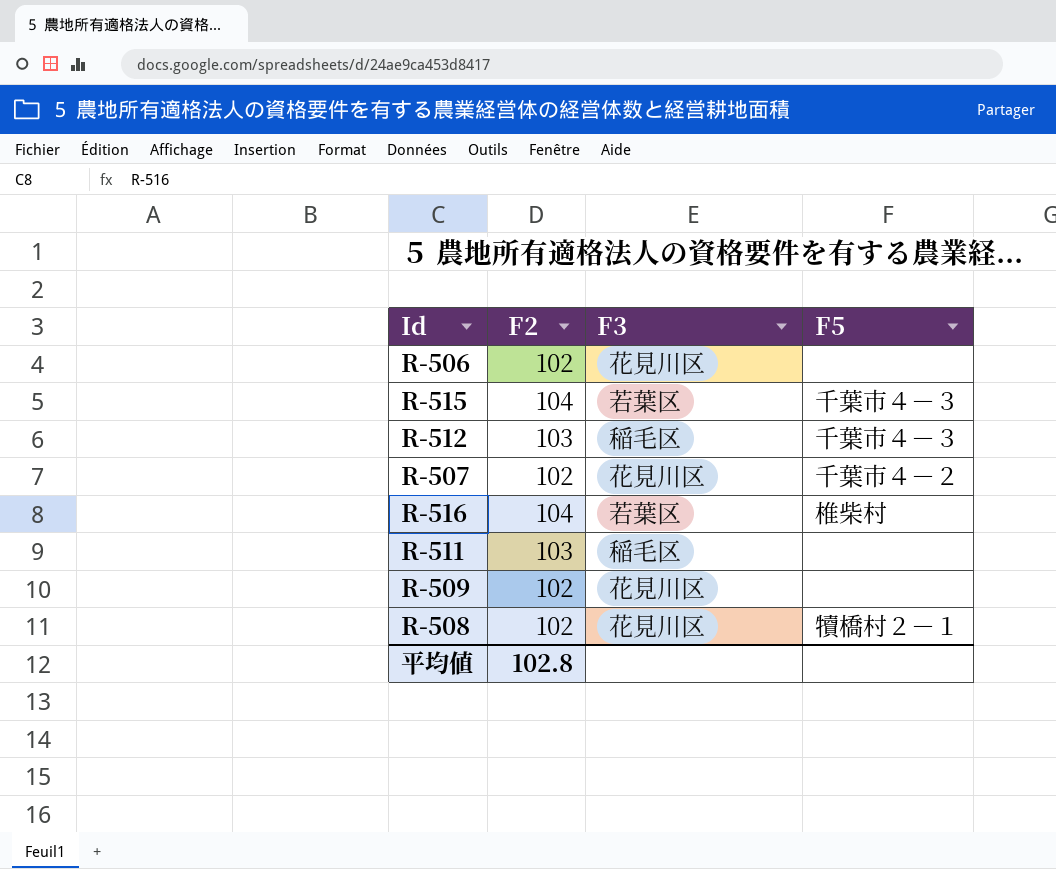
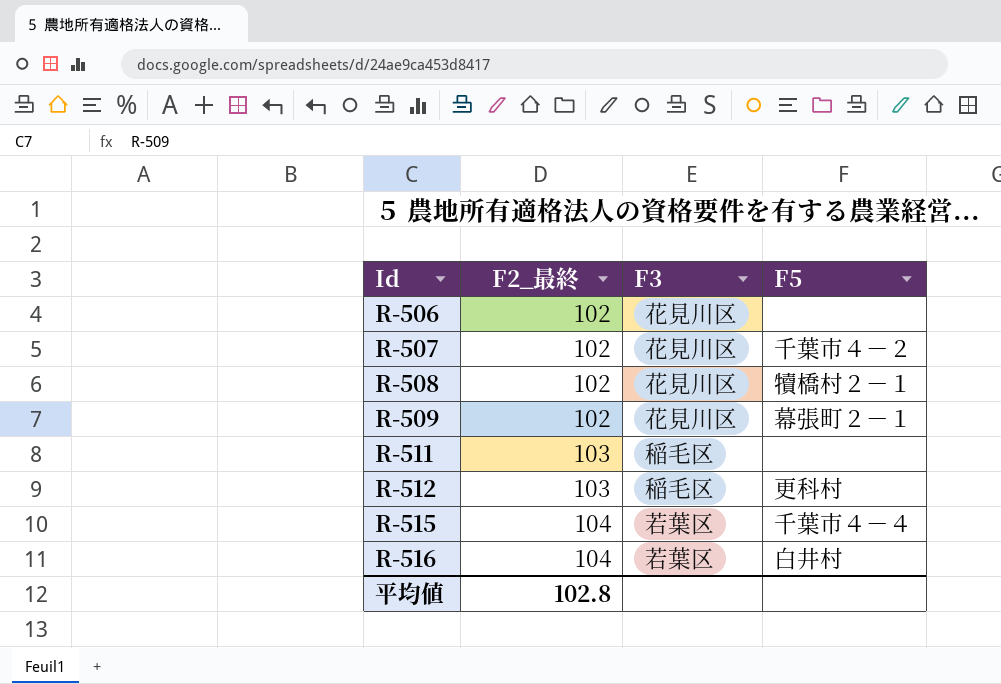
row order: none -> Id ascending
column name: F2 -> F2_最終
R-509 | F5: none -> 幕張町２－１
R-512 | F5: 千葉市４－３ -> 更科村
R-515 | F5: 千葉市４－３ -> 千葉市４－４
R-516 | F5: 椎柴村 -> 白井村

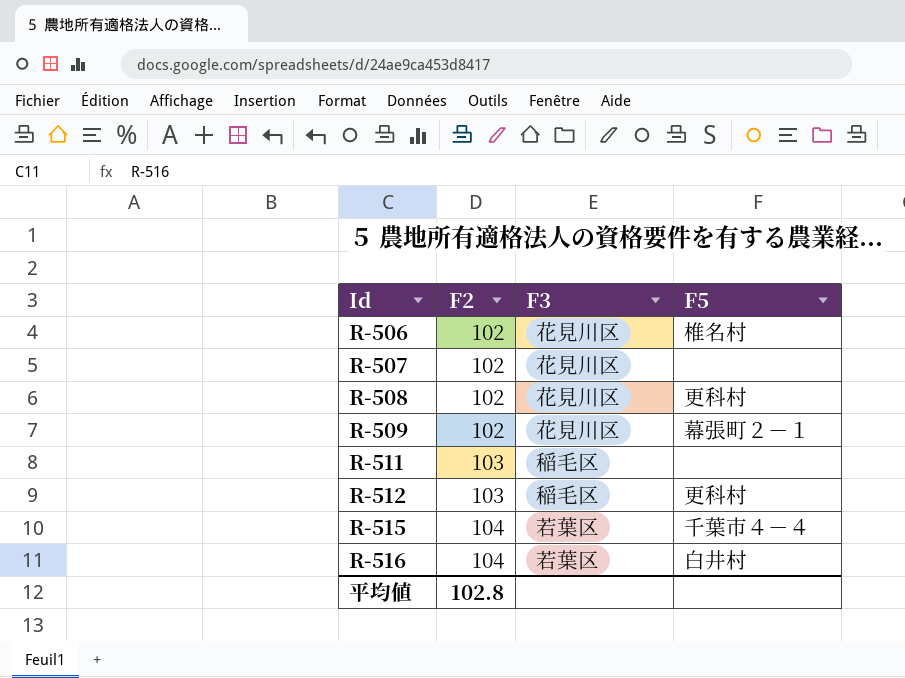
column name: F2_最終 -> F2
R-506 | F5: none -> 椎名村
R-507 | F5: 千葉市４－２ -> none
R-508 | F5: 犢橋村２－１ -> 更科村

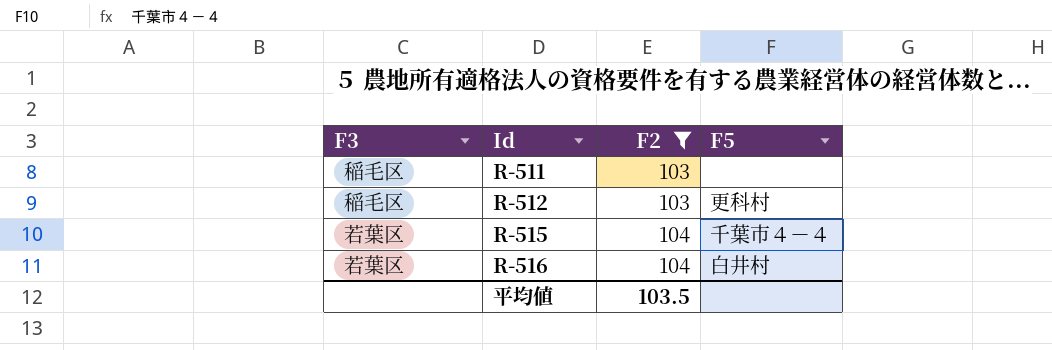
filter: none -> F2 != 102
column F3 | position: 3 -> 1
平均値 | F2: 102.8 -> 103.5

